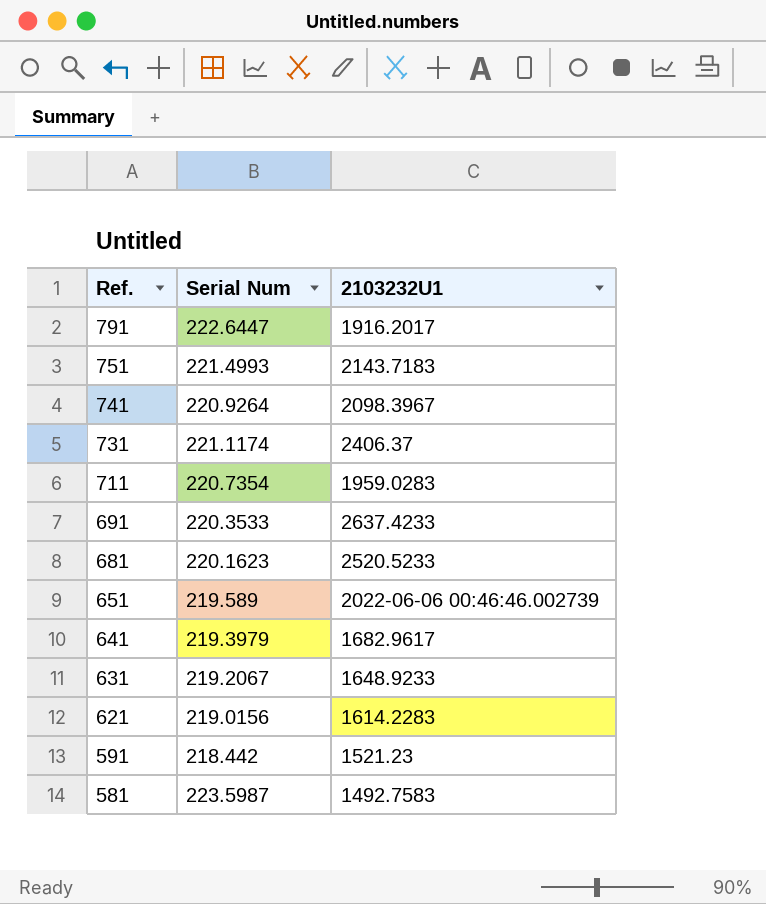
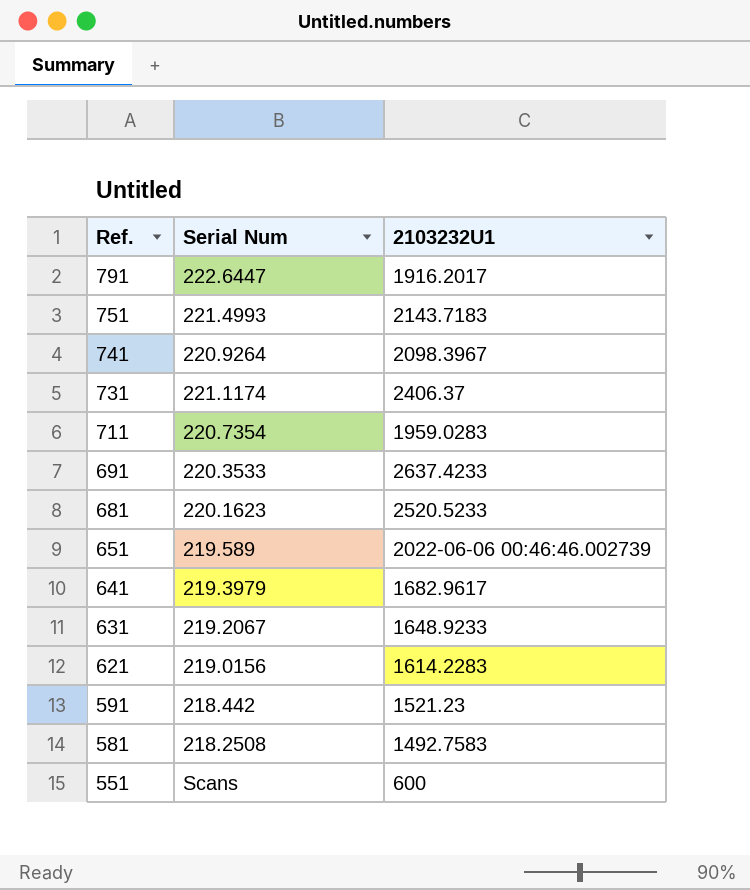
581 | Serial Num: 223.5987 -> 218.2508
row 551: none -> Scans | 600

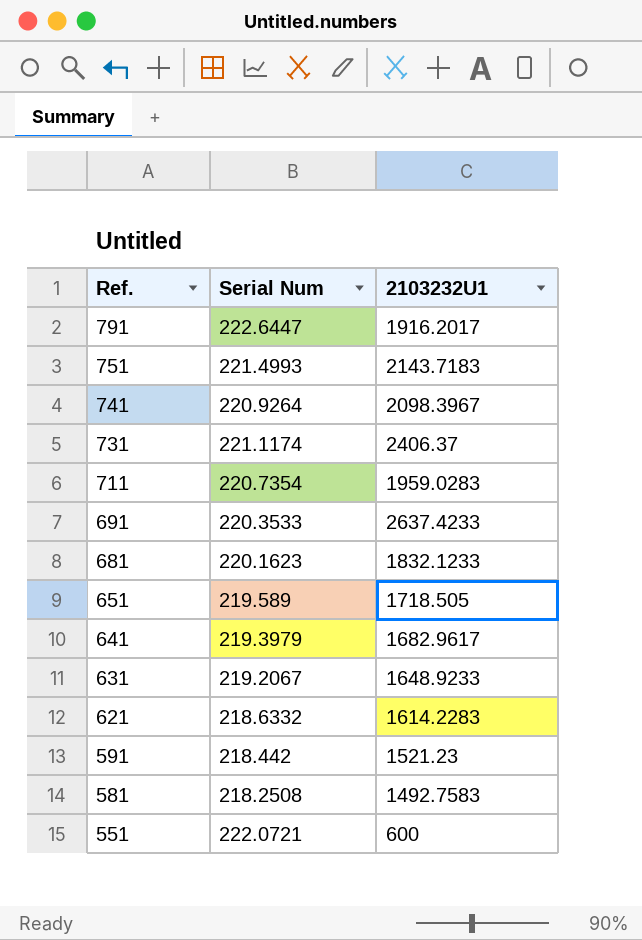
681 | 2103232U1: 2520.5233 -> 1832.1233
651 | 2103232U1: 2022-06-06 00:46:46.002739 -> 1718.505
621 | Serial Num: 219.0156 -> 218.6332
551 | Serial Num: Scans -> 222.0721

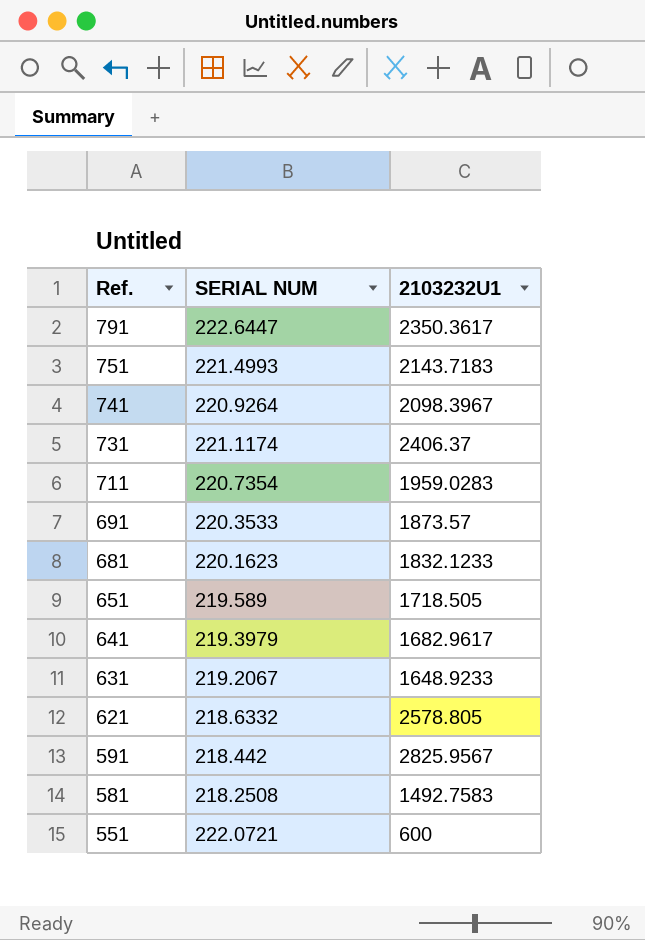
column name: Serial Num -> SERIAL NUM
791 | 2103232U1: 1916.2017 -> 2350.3617
691 | 2103232U1: 2637.4233 -> 1873.57
621 | 2103232U1: 1614.2283 -> 2578.805
591 | 2103232U1: 1521.23 -> 2825.9567

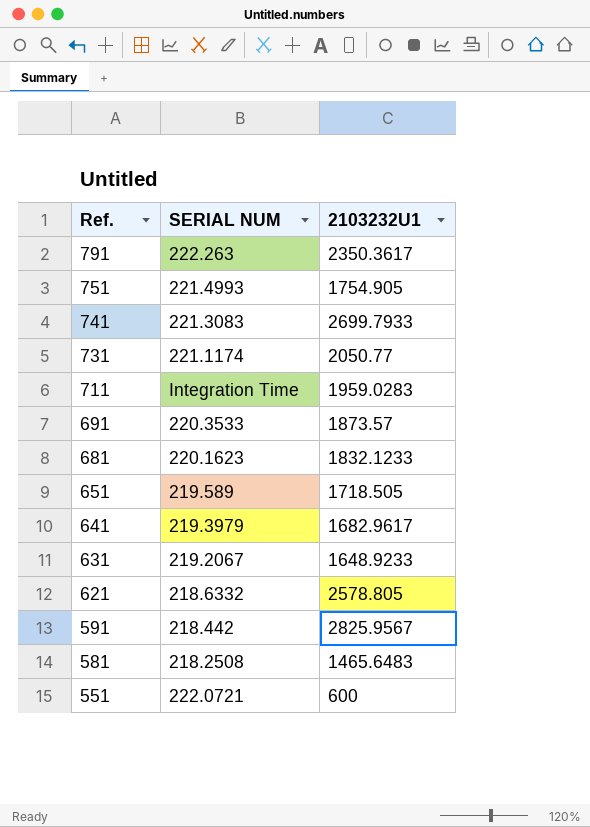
791 | SERIAL NUM: 222.6447 -> 222.263
751 | 2103232U1: 2143.7183 -> 1754.905
741 | SERIAL NUM: 220.9264 -> 221.3083
741 | 2103232U1: 2098.3967 -> 2699.7933
731 | 2103232U1: 2406.37 -> 2050.77
711 | SERIAL NUM: 220.7354 -> Integration Time
581 | 2103232U1: 1492.7583 -> 1465.6483

